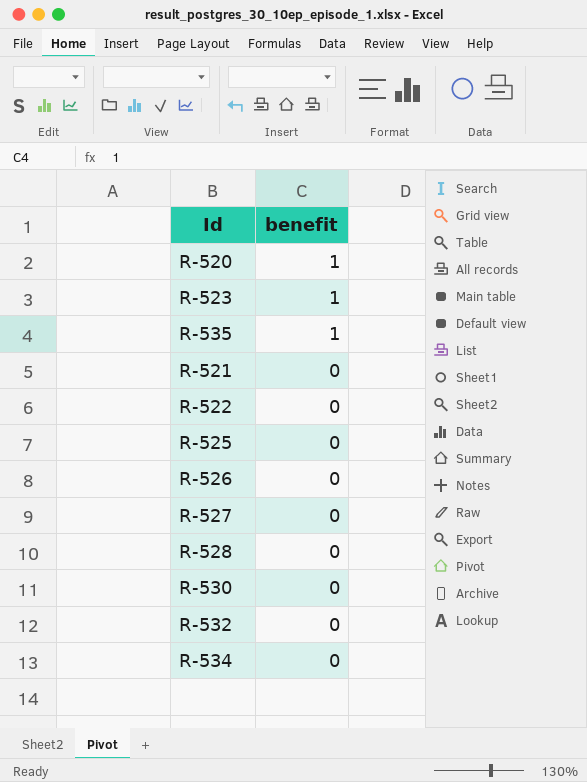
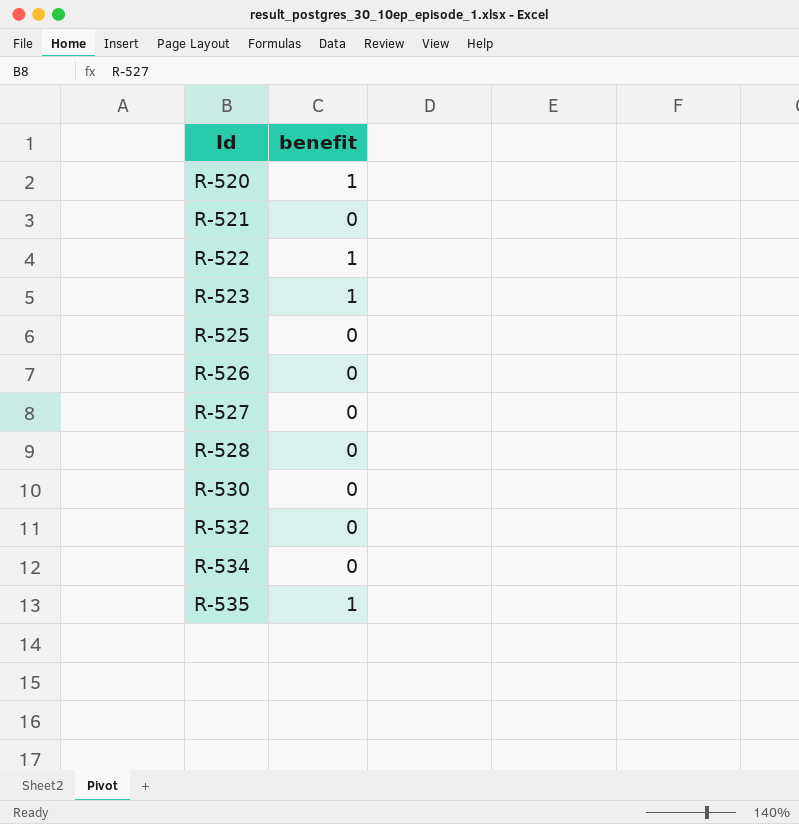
row order: benefit descending -> Id ascending
R-522 | benefit: 0 -> 1

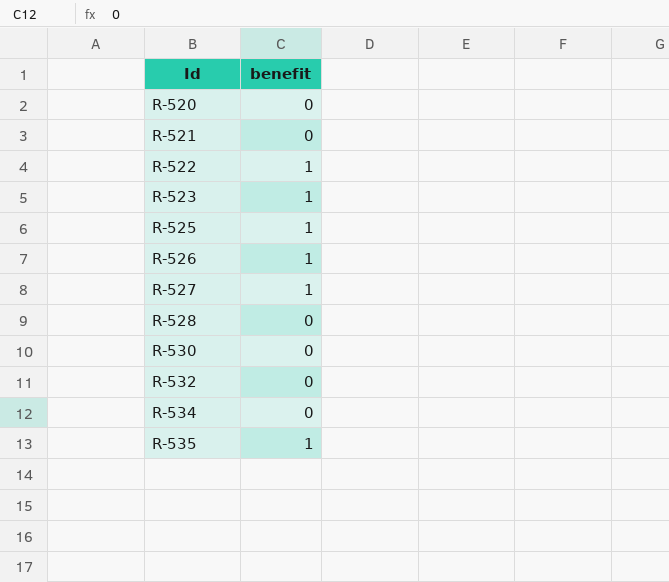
R-520 | benefit: 1 -> 0
R-525 | benefit: 0 -> 1
R-526 | benefit: 0 -> 1
R-527 | benefit: 0 -> 1

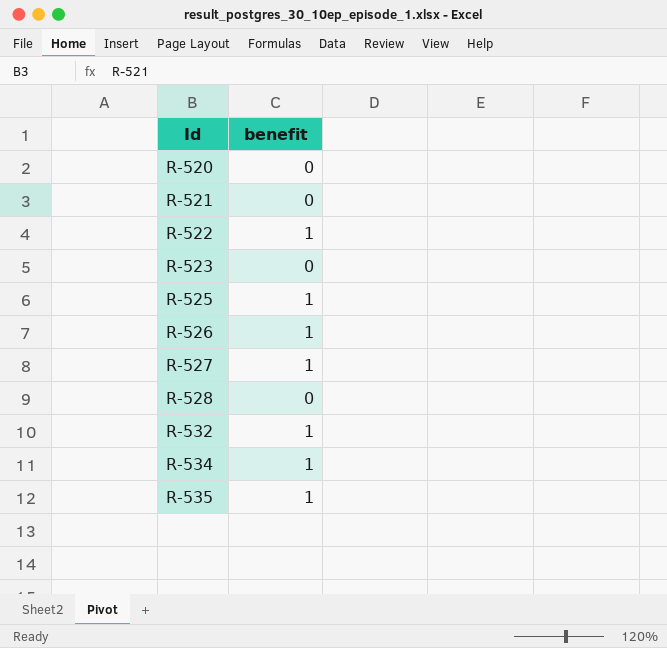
row R-530: 0 -> none
R-523 | benefit: 1 -> 0
R-532 | benefit: 0 -> 1
R-534 | benefit: 0 -> 1

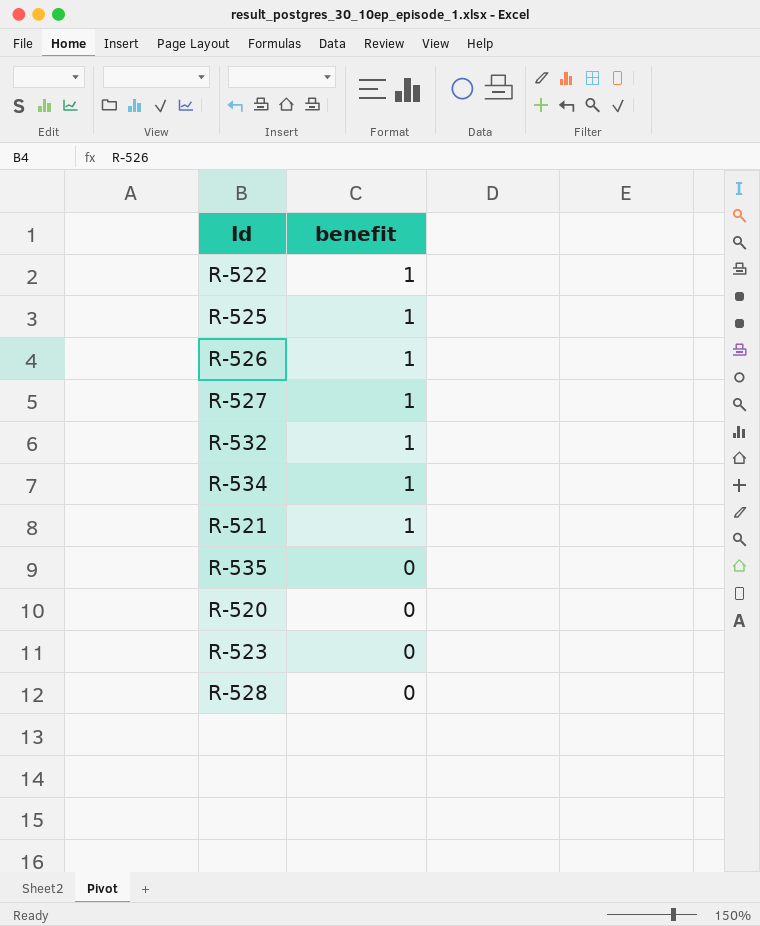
row order: Id ascending -> benefit descending
R-521 | benefit: 0 -> 1
R-535 | benefit: 1 -> 0

